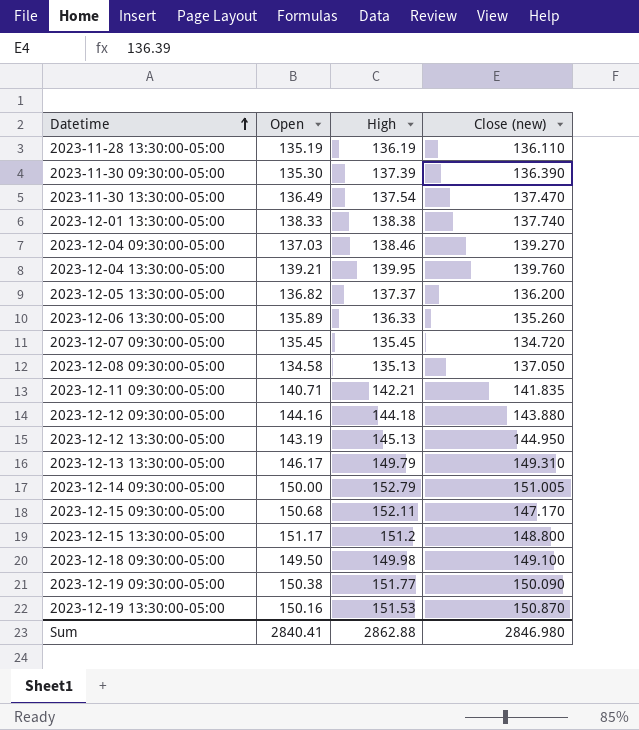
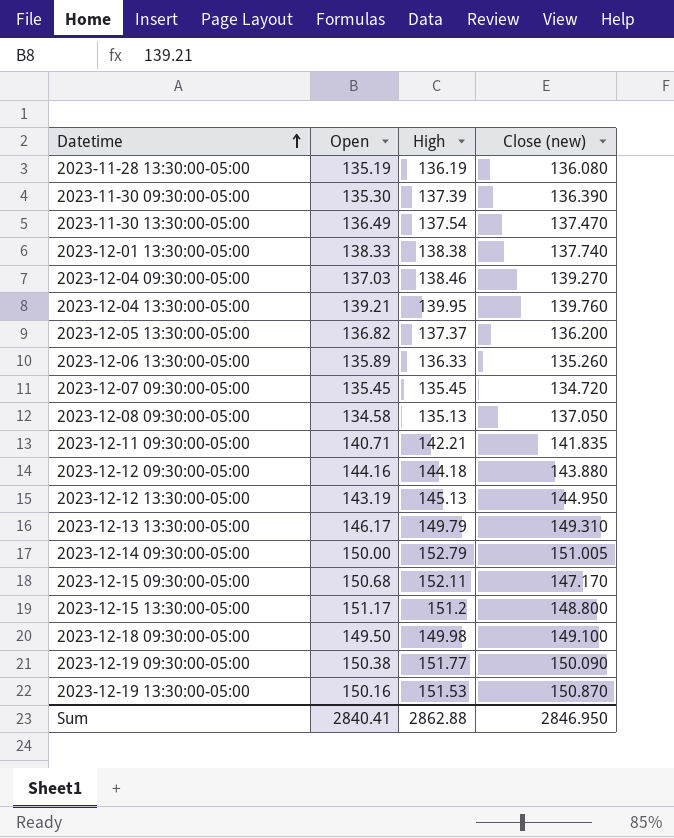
2023-11-28 13:30:00-05:00 | Close (new): 136.110 -> 136.080
Sum | Close (new): 2846.980 -> 2846.950

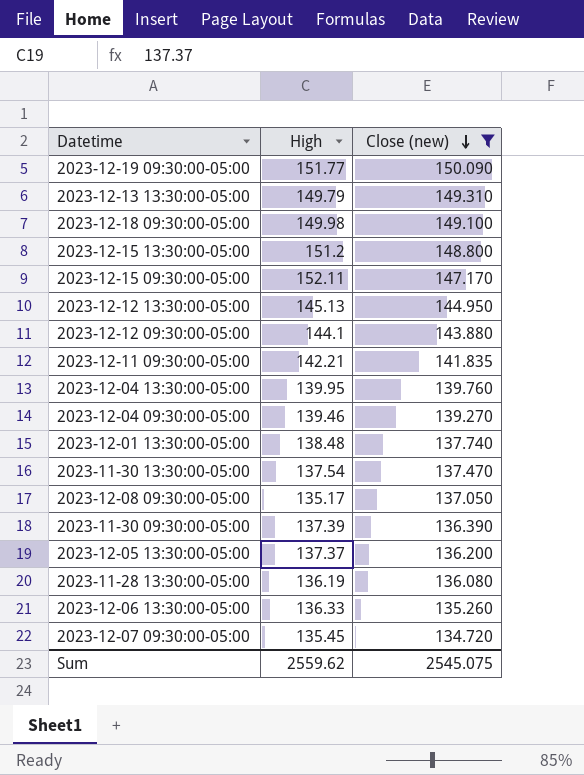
filter: none -> Close (new) <= 150.090
row order: Datetime ascending -> Close (new) descending
column Open | position: 2 -> none
2023-12-12 09:30:00-05:00 | High: 144.18 -> 144.1
2023-12-04 09:30:00-05:00 | High: 138.46 -> 139.46
2023-12-01 13:30:00-05:00 | High: 138.38 -> 138.48
2023-12-08 09:30:00-05:00 | High: 135.13 -> 135.17
Sum | High: 2862.88 -> 2559.62
Sum | Close (new): 2846.950 -> 2545.075

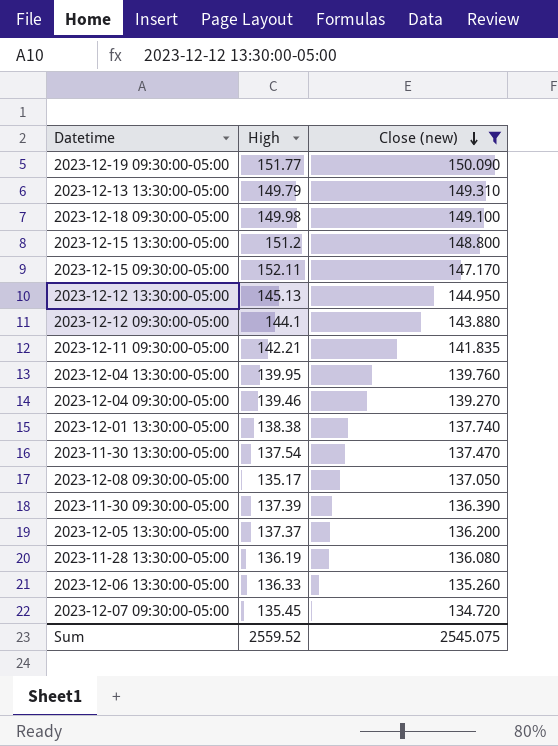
2023-12-01 13:30:00-05:00 | High: 138.48 -> 138.38
Sum | High: 2559.62 -> 2559.52

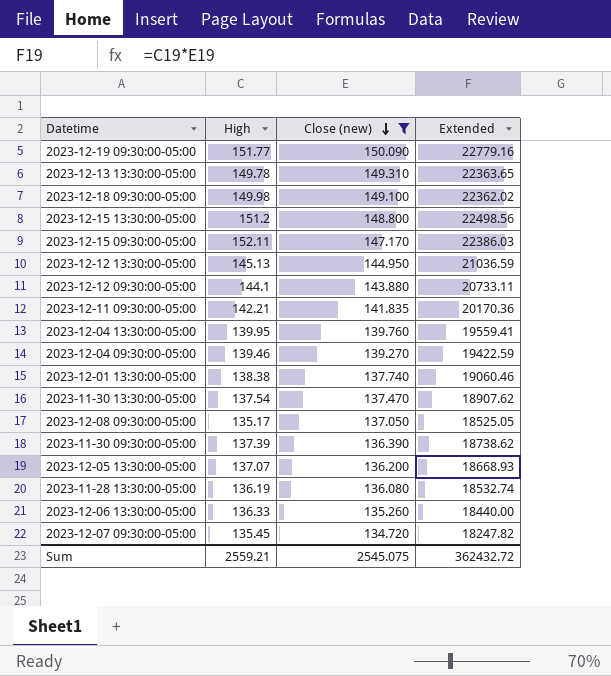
column Extended | formula: none -> [High] * [Close (new)]
2023-12-13 13:30:00-05:00 | High: 149.79 -> 149.78
2023-12-05 13:30:00-05:00 | High: 137.37 -> 137.07
Sum | High: 2559.52 -> 2559.21

